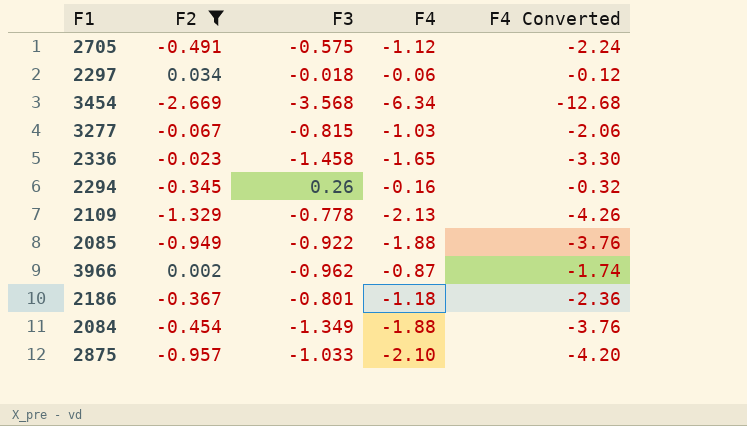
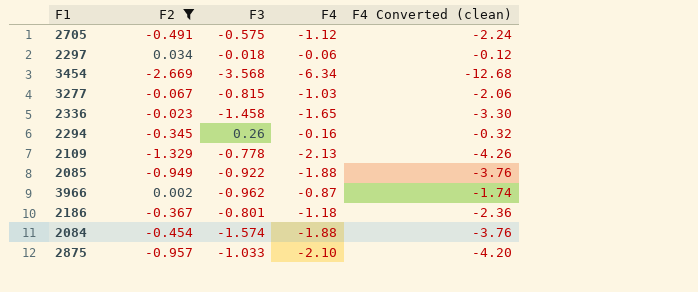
column name: F4 Converted -> F4 Converted (clean)
2084 | F3: -1.349 -> -1.574

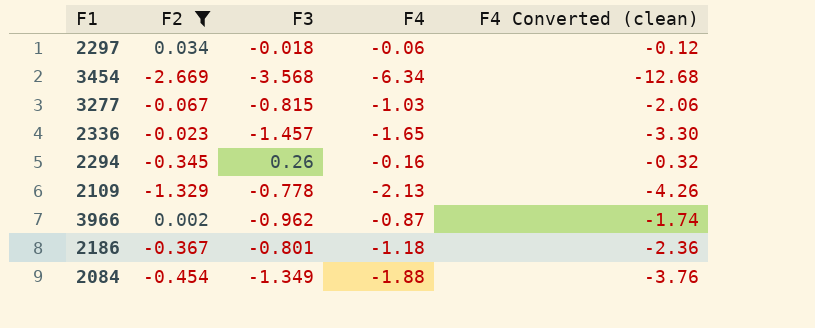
row 2705: -0.491 | -0.575 | -1.12 | -2.24 -> none
row 2085: -0.949 | -0.922 | -1.88 | -3.76 -> none
row 2875: -0.957 | -1.033 | -2.10 | -4.20 -> none
2336 | F3: -1.458 -> -1.457
2084 | F3: -1.574 -> -1.349

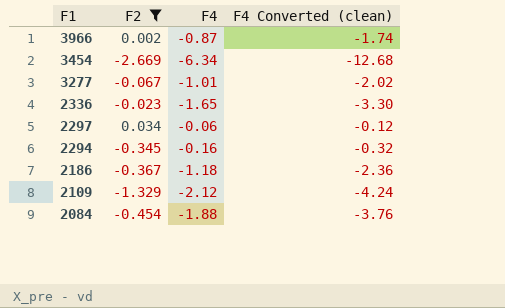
row order: none -> F1 descending
column F3 | position: 3 -> none
3277 | F4: -1.03 -> -1.01
3277 | F4 Converted (clean): -2.06 -> -2.02
2109 | F4: -2.13 -> -2.12
2109 | F4 Converted (clean): -4.26 -> -4.24

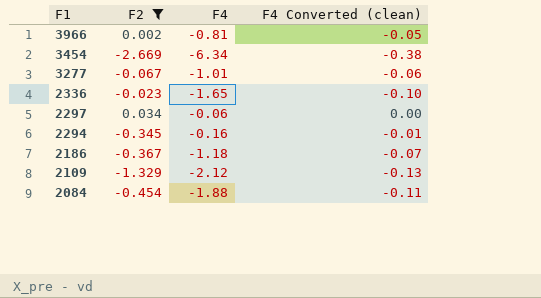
column F4 Converted (clean) | formula: [F4] * 2 -> [F4] * 0.06
3966 | F4: -0.87 -> -0.81

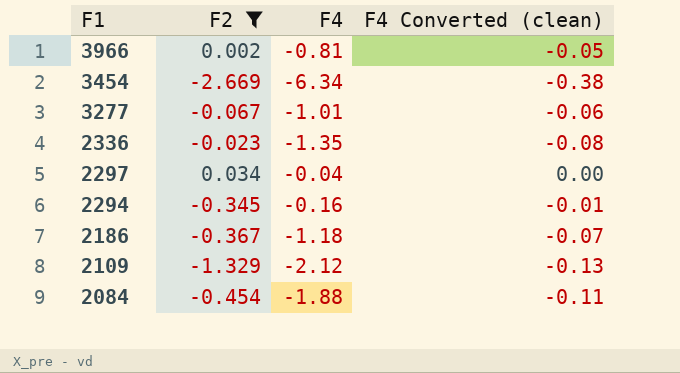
2336 | F4: -1.65 -> -1.35
2336 | F4 Converted (clean): -0.10 -> -0.08
2297 | F4: -0.06 -> -0.04

